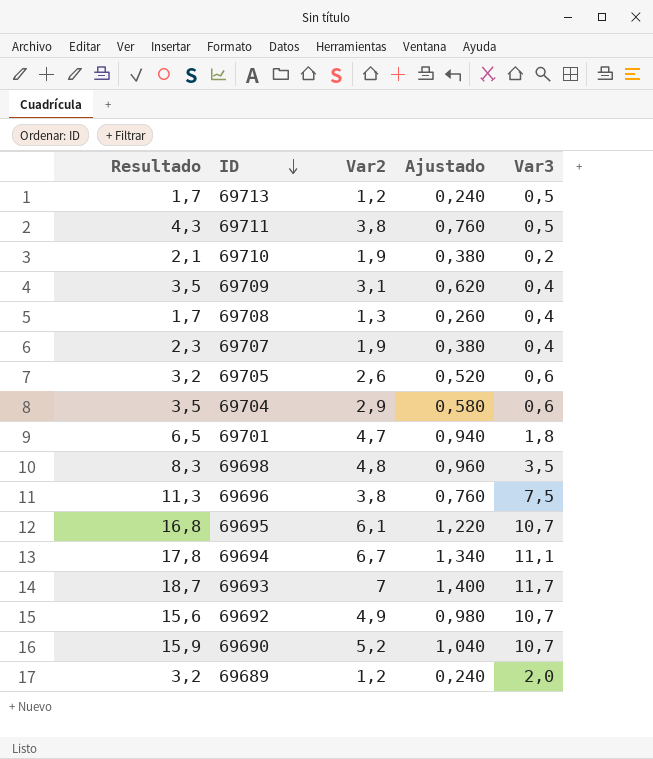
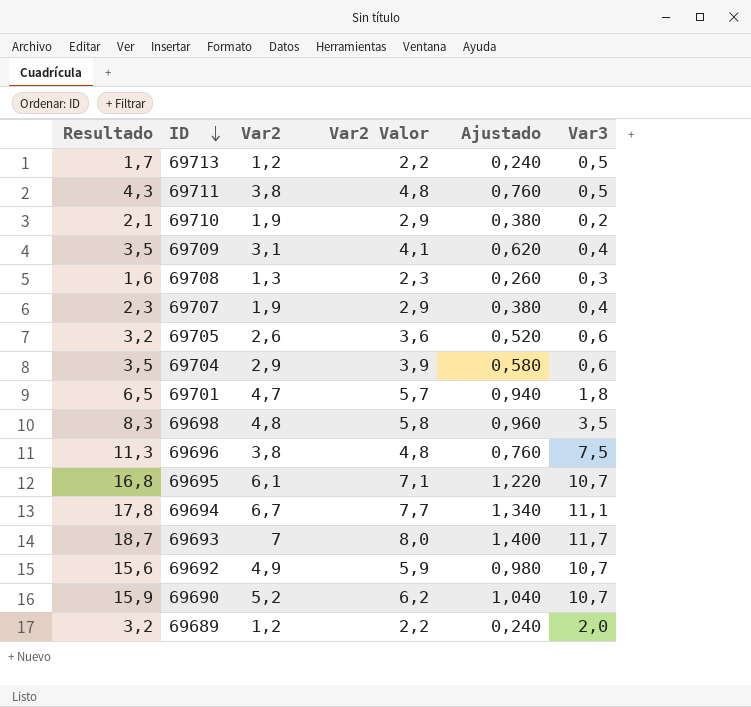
column Var2 Valor | formula: none -> [Var2] + 1
69708 | Resultado: 1,7 -> 1,6
69708 | Var3: 0,4 -> 0,3

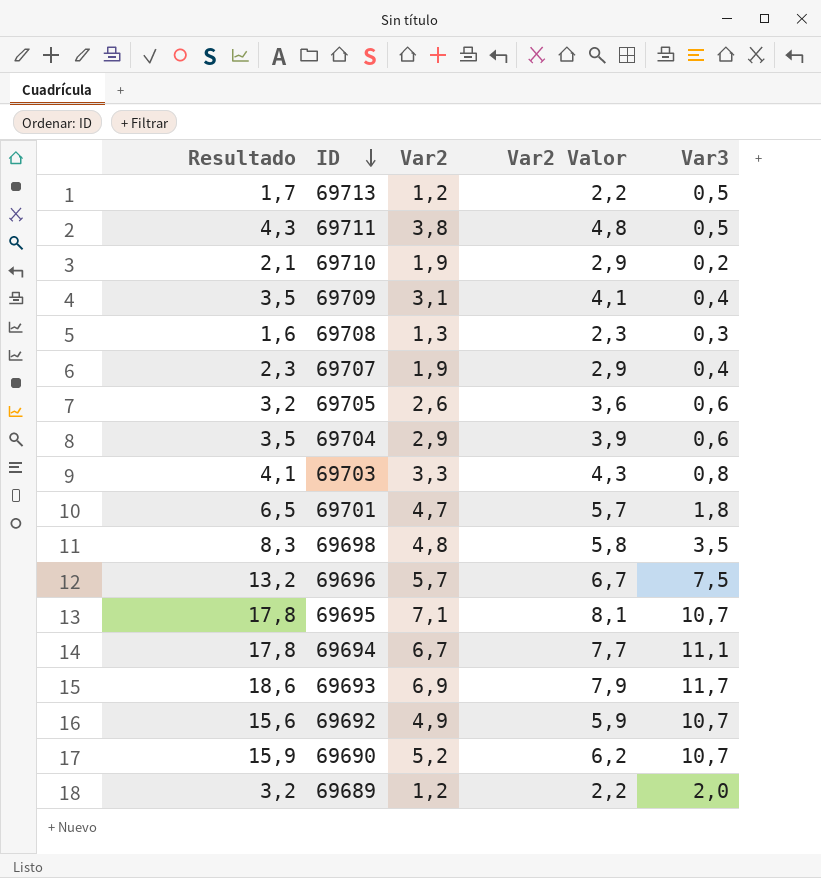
column Ajustado | formula: [Var2] * 0,2 -> none
row 69703: none -> 4,1 | 3,3 | 4,3 | 0,8
69696 | Resultado: 11,3 -> 13,2
69696 | Var2: 3,8 -> 5,7
69696 | Var2 Valor: 4,8 -> 6,7
69695 | Resultado: 16,8 -> 17,8
69695 | Var2: 6,1 -> 7,1
69695 | Var2 Valor: 7,1 -> 8,1
69693 | Resultado: 18,7 -> 18,6
69693 | Var2: 7 -> 6,9
69693 | Var2 Valor: 8,0 -> 7,9

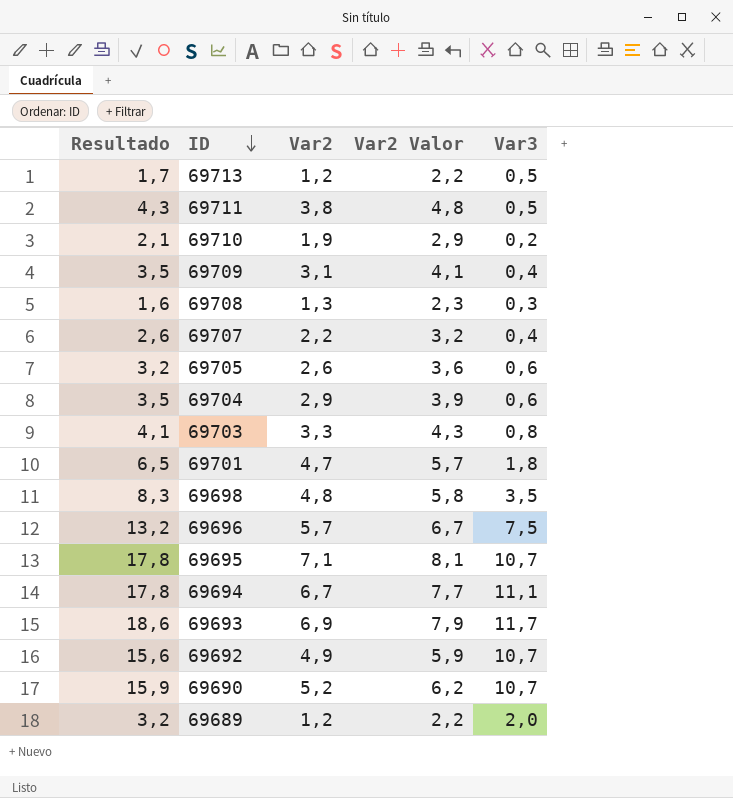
69707 | Resultado: 2,3 -> 2,6
69707 | Var2: 1,9 -> 2,2
69707 | Var2 Valor: 2,9 -> 3,2

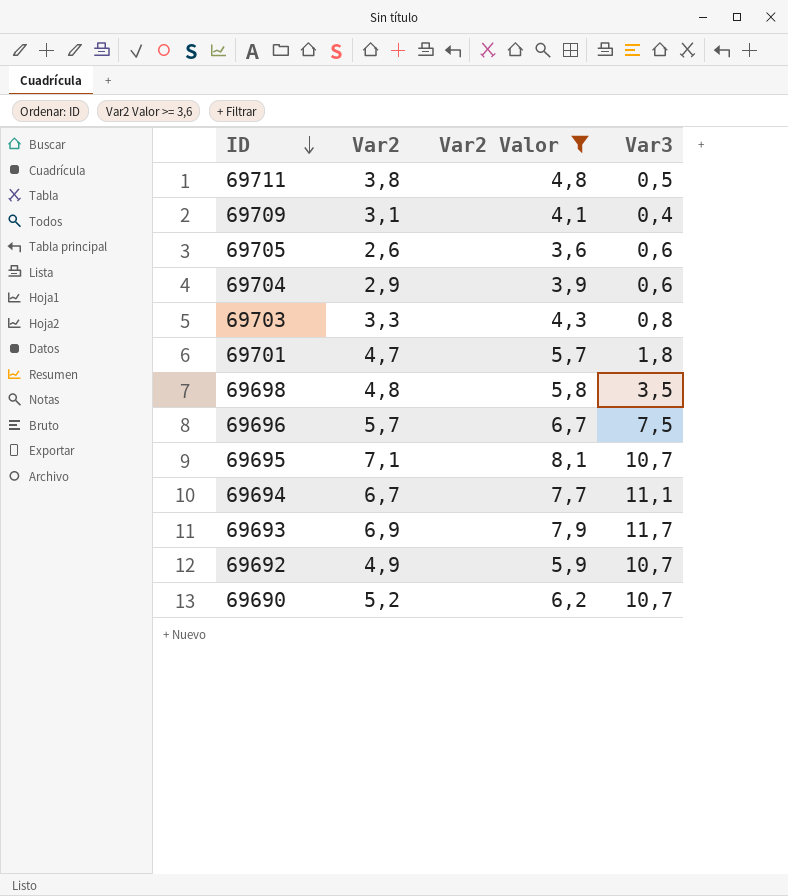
filter: none -> Var2 Valor >= 3,6
column Resultado | formula: [Var2] + [Var3] -> none

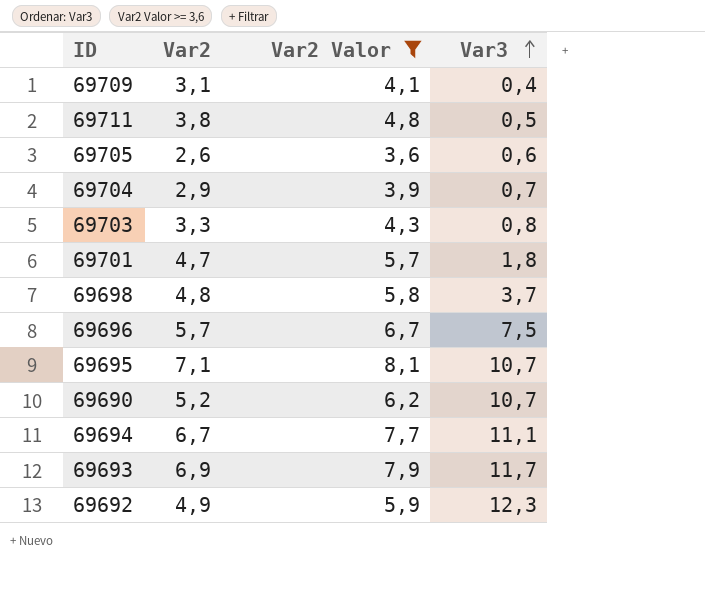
row order: ID descending -> Var3 ascending
69704 | Var3: 0,6 -> 0,7
69698 | Var3: 3,5 -> 3,7
69692 | Var3: 10,7 -> 12,3

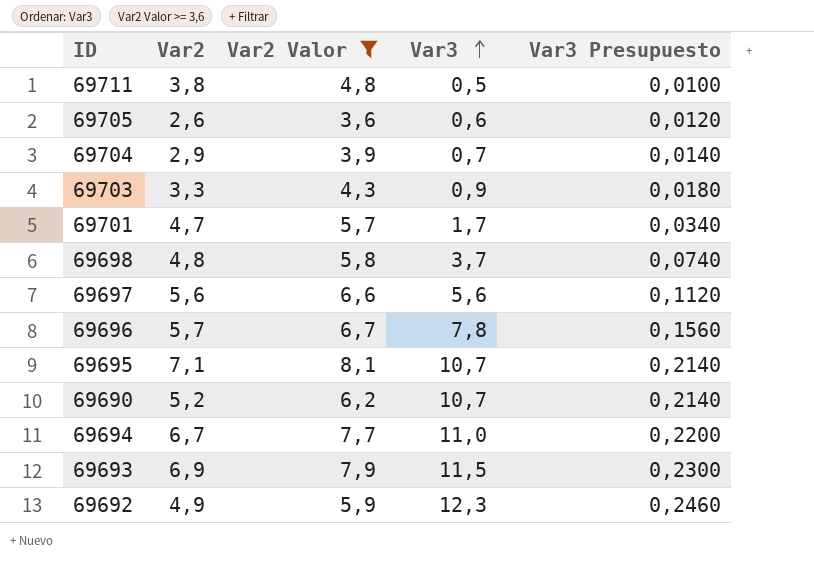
column Var3 Presupuesto | formula: none -> [Var3] * 0,02
row 69709: 3,1 | 4,1 | 0,4 -> none
69703 | Var3: 0,8 -> 0,9
69701 | Var3: 1,8 -> 1,7
row 69697: none -> 5,6 | 6,6 | 5,6 | 0,1120
69696 | Var3: 7,5 -> 7,8
69694 | Var3: 11,1 -> 11,0
69693 | Var3: 11,7 -> 11,5

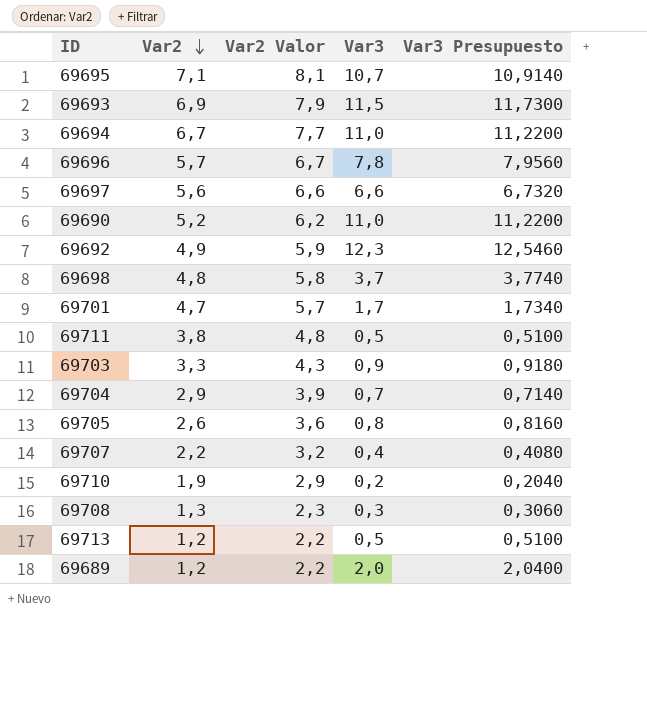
filter: Var2 Valor >= 3,6 -> none
row order: Var3 ascending -> Var2 descending
column Var3 Presupuesto | formula: [Var3] * 0,02 -> [Var3] * 1,02
69697 | Var3: 5,6 -> 6,6
69690 | Var3: 10,7 -> 11,0
69705 | Var3: 0,6 -> 0,8

